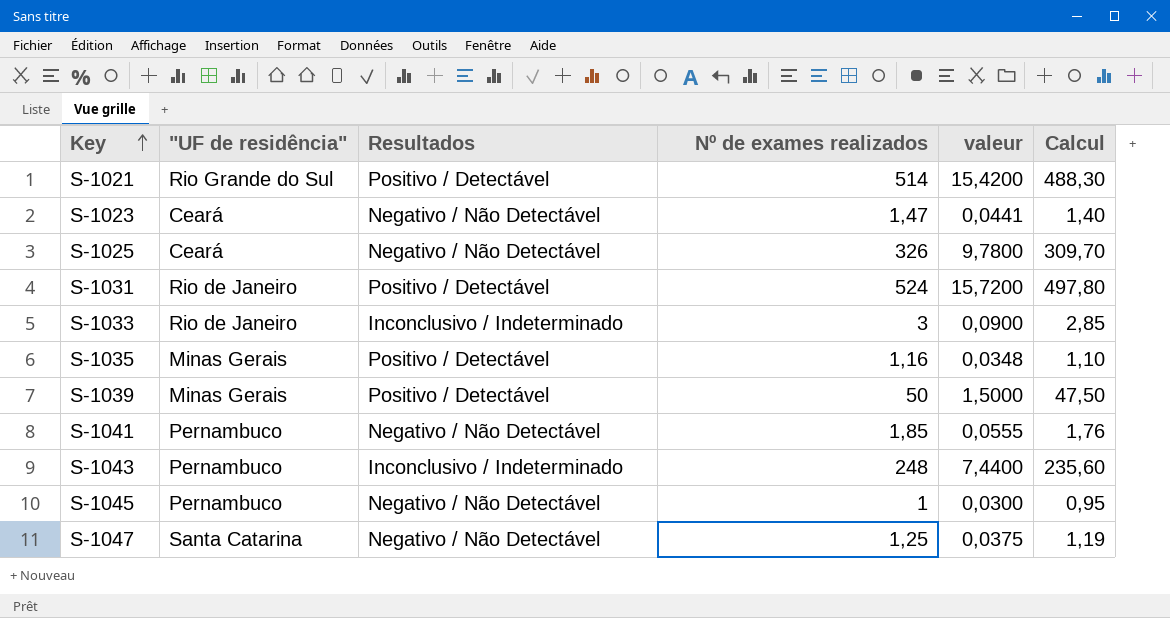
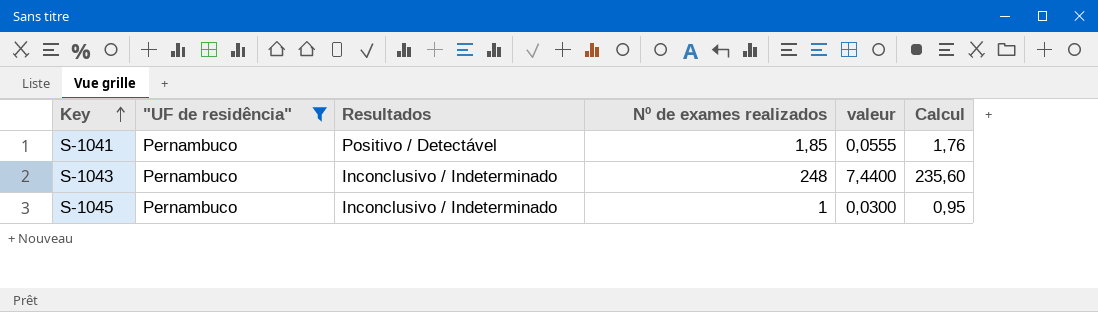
filter: none -> "UF de residência" = Pernambuco
S-1041 | Resultados: Negativo / Não Detectável -> Positivo / Detectável
S-1045 | Resultados: Negativo / Não Detectável -> Inconclusivo / Indeterminado

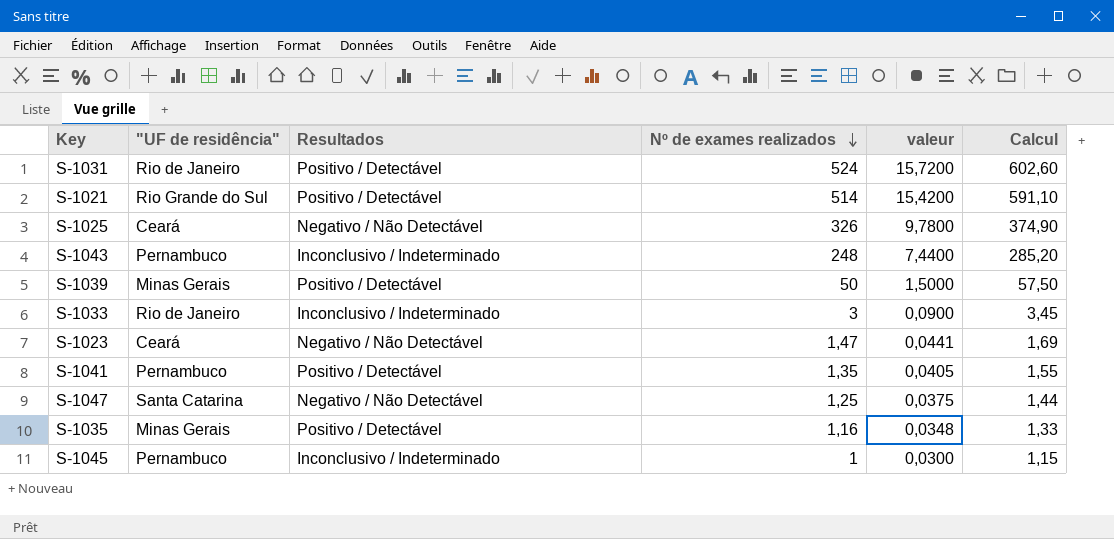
filter: "UF de residência" = Pernambuco -> none
row order: Key ascending -> Nº de exames realizados descending
column Calcul | formula: [Nº de exames realizados] * 0,95 -> [Nº de exames realizados] * 1,15
S-1041 | Nº de exames realizados: 1,85 -> 1,35
S-1041 | valeur: 0,0555 -> 0,0405

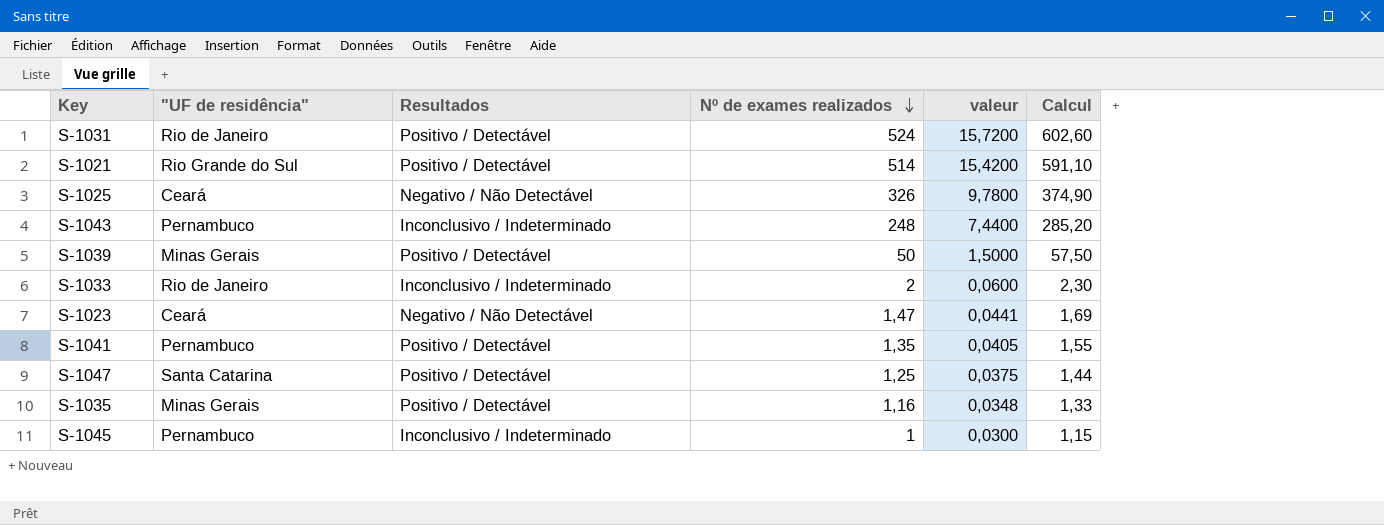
S-1033 | Nº de exames realizados: 3 -> 2
S-1033 | valeur: 0,0900 -> 0,0600
S-1033 | Calcul: 3,45 -> 2,30
S-1047 | Resultados: Negativo / Não Detectável -> Positivo / Detectável

